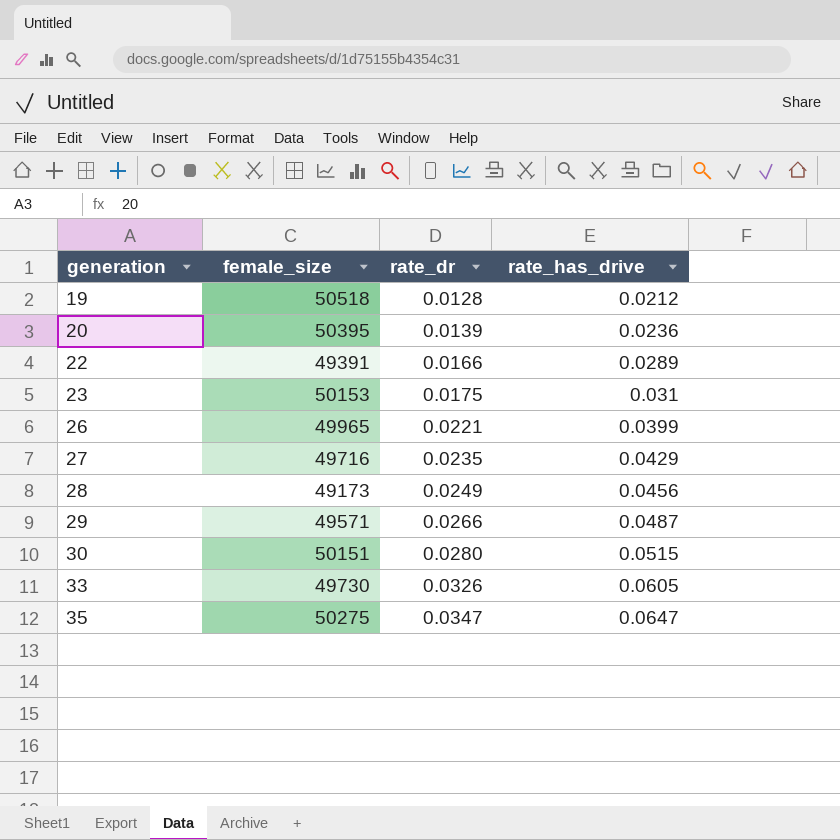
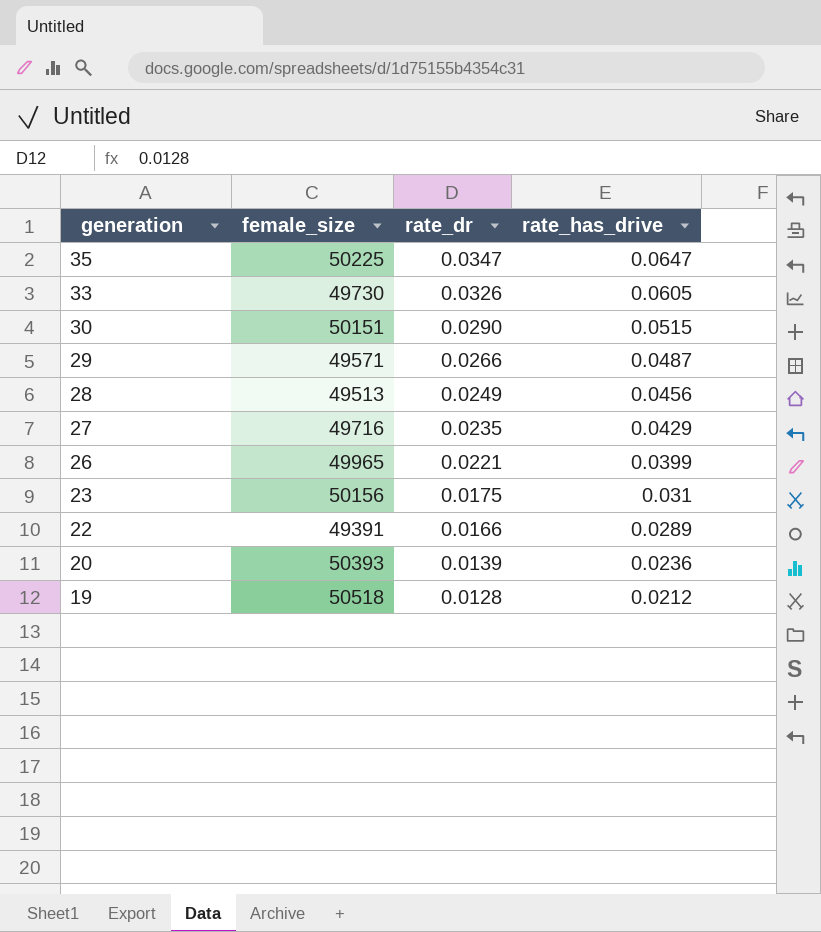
row order: generation ascending -> generation descending
35 | female_size: 50275 -> 50225
30 | rate_dr: 0.0280 -> 0.0290
28 | female_size: 49173 -> 49513
23 | female_size: 50153 -> 50156
20 | female_size: 50395 -> 50393

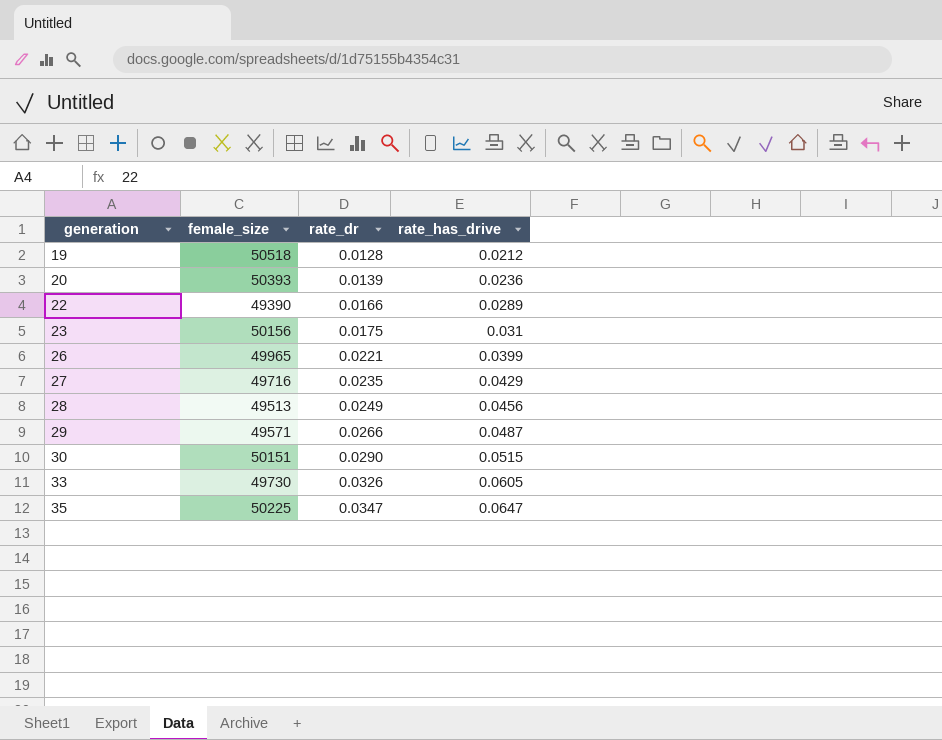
row order: generation descending -> generation ascending
22 | female_size: 49391 -> 49390

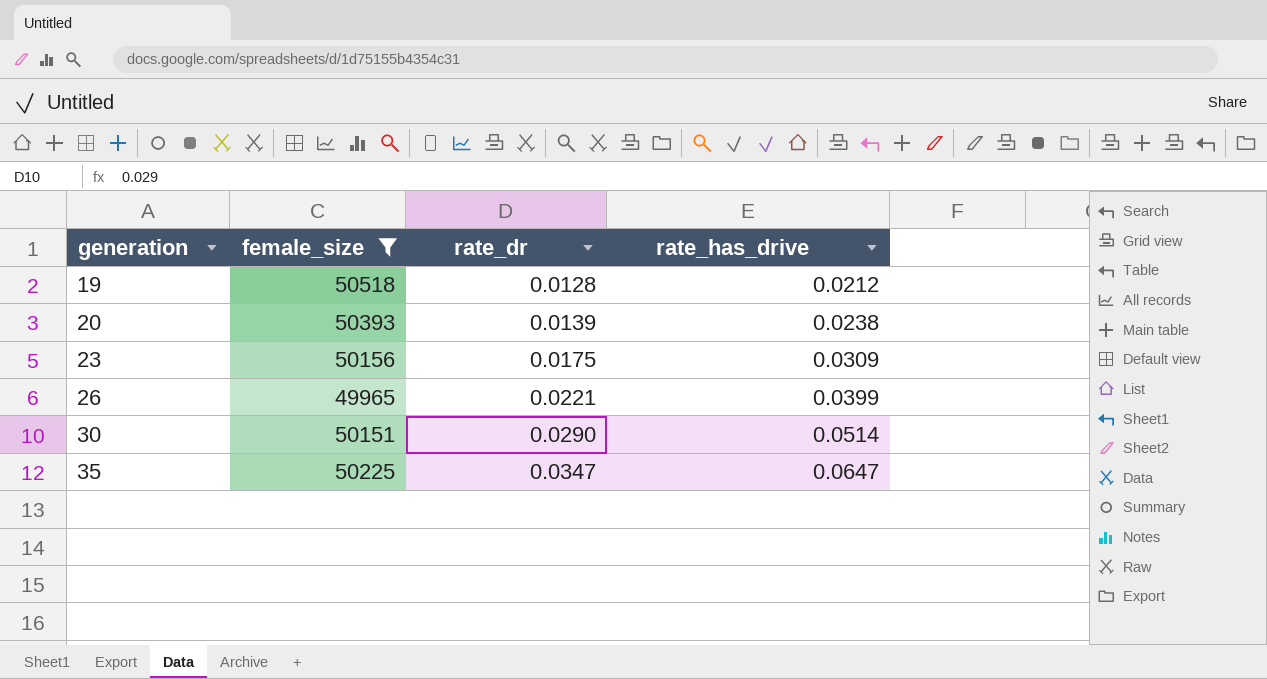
filter: none -> female_size >= 49965
20 | rate_has_drive: 0.0236 -> 0.0238
23 | rate_has_drive: 0.031 -> 0.0309
30 | rate_has_drive: 0.0515 -> 0.0514

